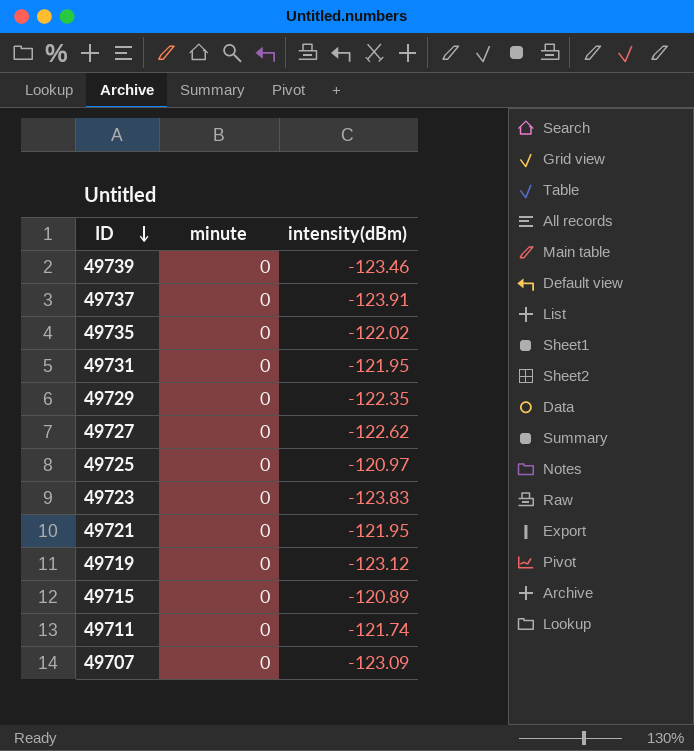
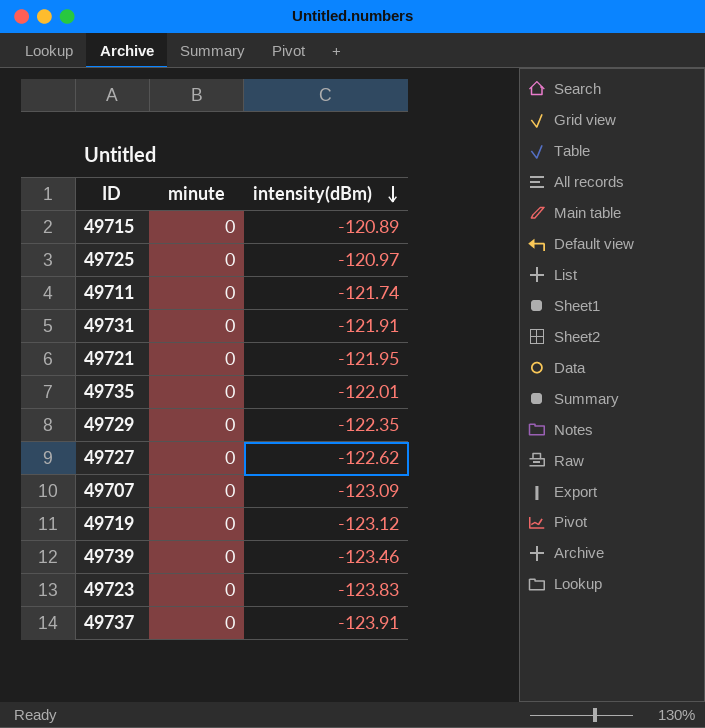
row order: ID descending -> intensity(dBm) descending
49731 | intensity(dBm): -121.95 -> -121.91
49735 | intensity(dBm): -122.02 -> -122.01

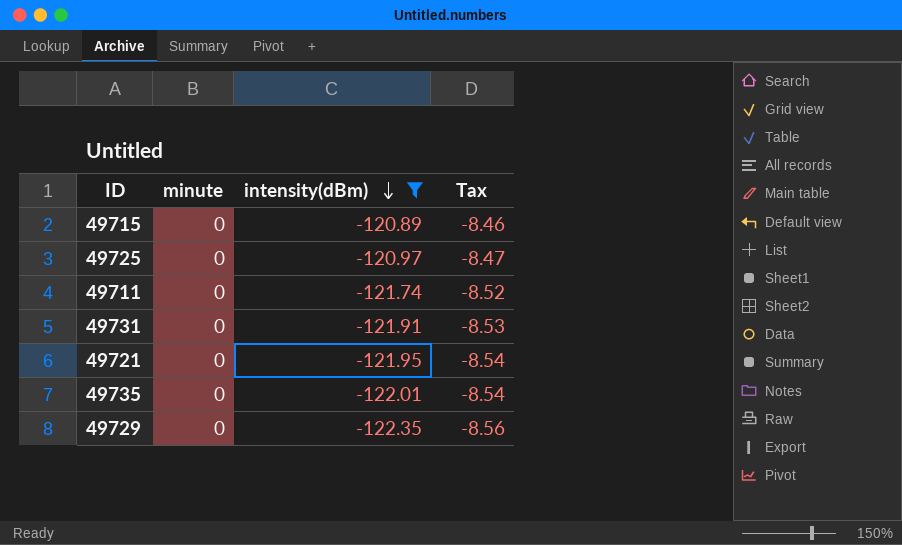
filter: none -> intensity(dBm) >= -122.35
column Tax | formula: none -> [intensity(dBm)] * 0.07

